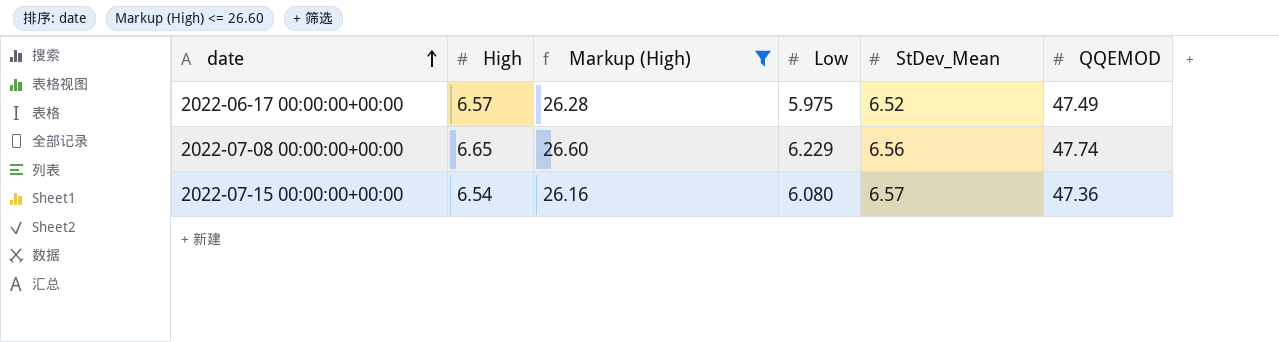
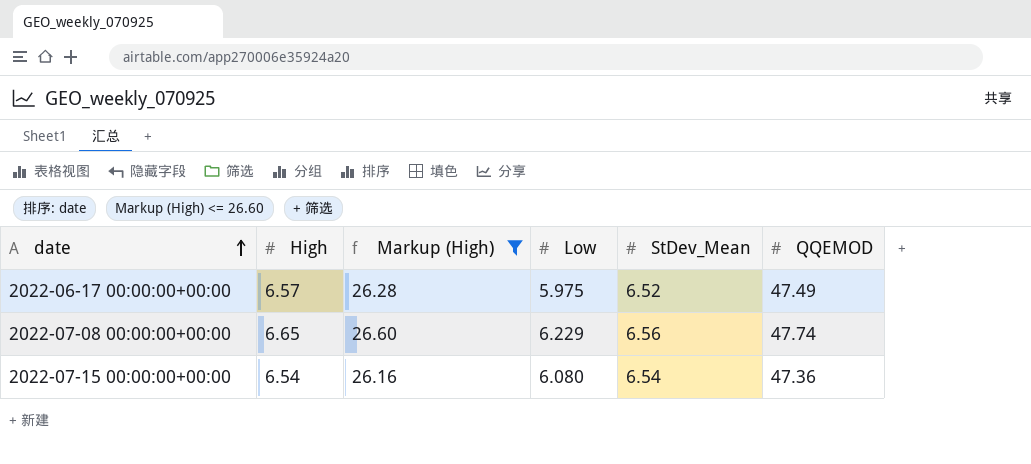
2022-07-15 00:00:00+00:00 | StDev_Mean: 6.57 -> 6.54

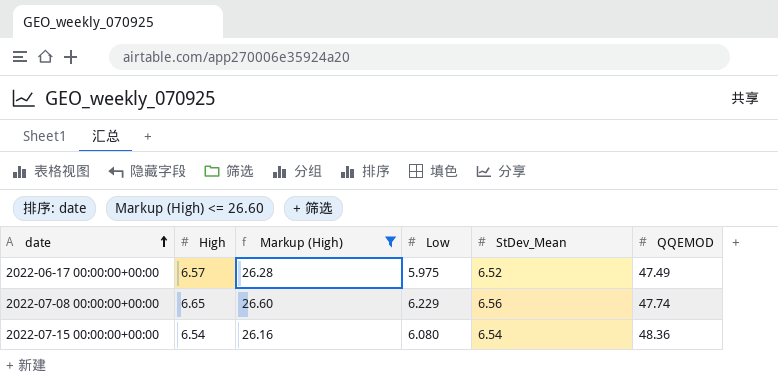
2022-07-15 00:00:00+00:00 | QQEMOD: 47.36 -> 48.36

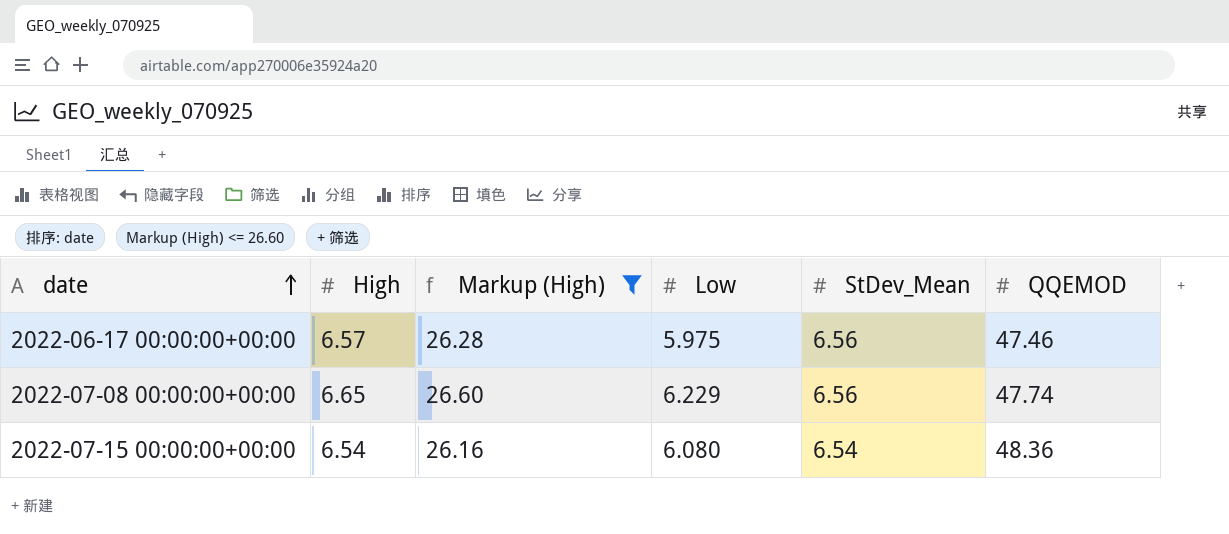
2022-06-17 00:00:00+00:00 | StDev_Mean: 6.52 -> 6.56
2022-06-17 00:00:00+00:00 | QQEMOD: 47.49 -> 47.46

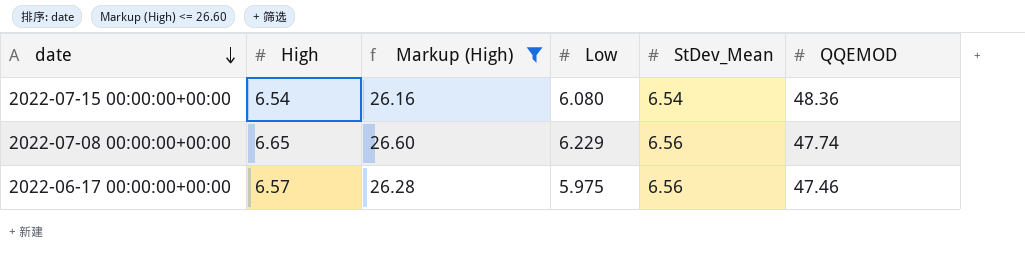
row order: date ascending -> date descending

